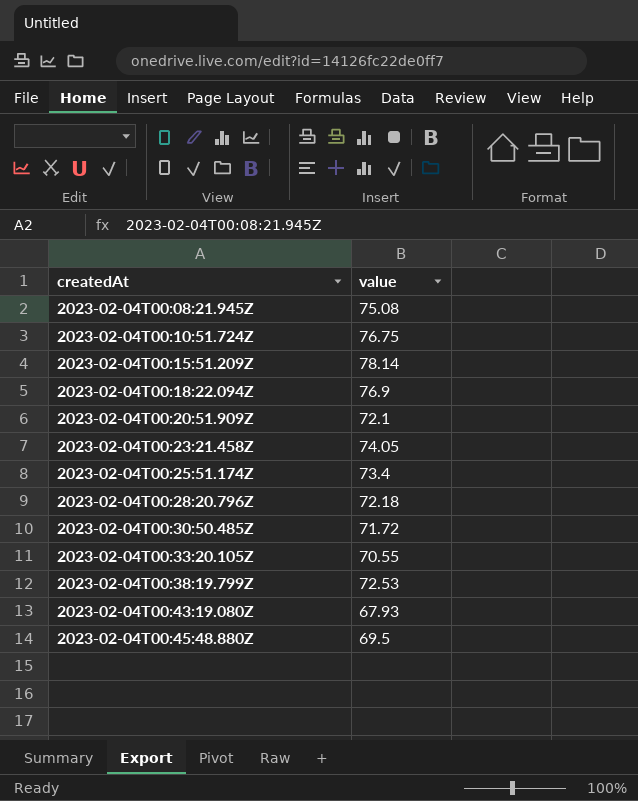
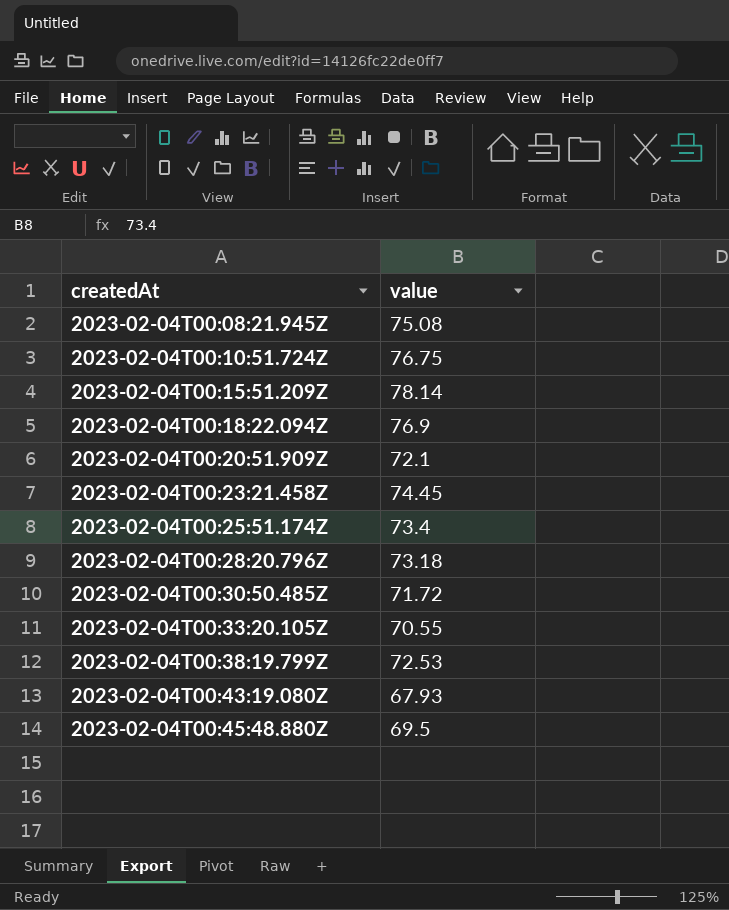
2023-02-04T00:23:21.458Z | value: 74.05 -> 74.45
2023-02-04T00:28:20.796Z | value: 72.18 -> 73.18

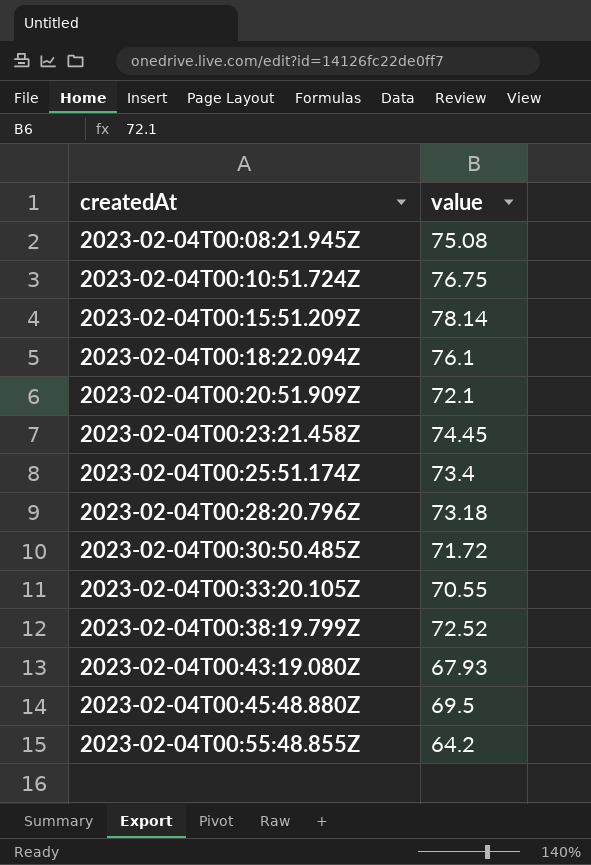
2023-02-04T00:18:22.094Z | value: 76.9 -> 76.1
2023-02-04T00:38:19.799Z | value: 72.53 -> 72.52
row 2023-02-04T00:55:48.855Z: none -> 64.2

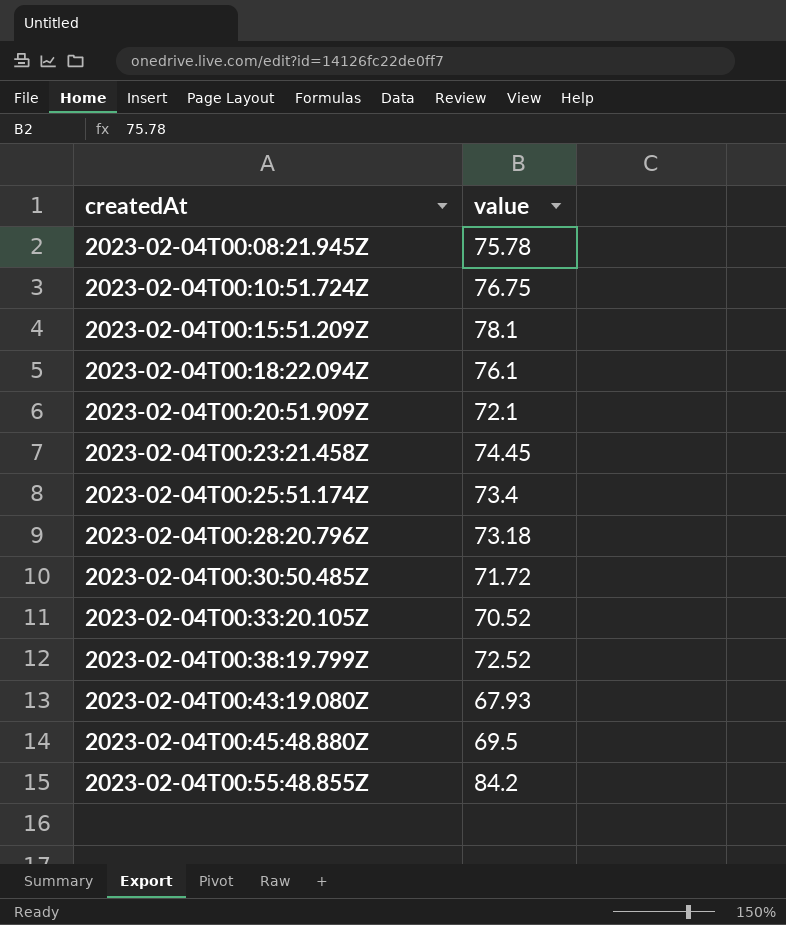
2023-02-04T00:08:21.945Z | value: 75.08 -> 75.78
2023-02-04T00:15:51.209Z | value: 78.14 -> 78.1
2023-02-04T00:33:20.105Z | value: 70.55 -> 70.52
2023-02-04T00:55:48.855Z | value: 64.2 -> 84.2

